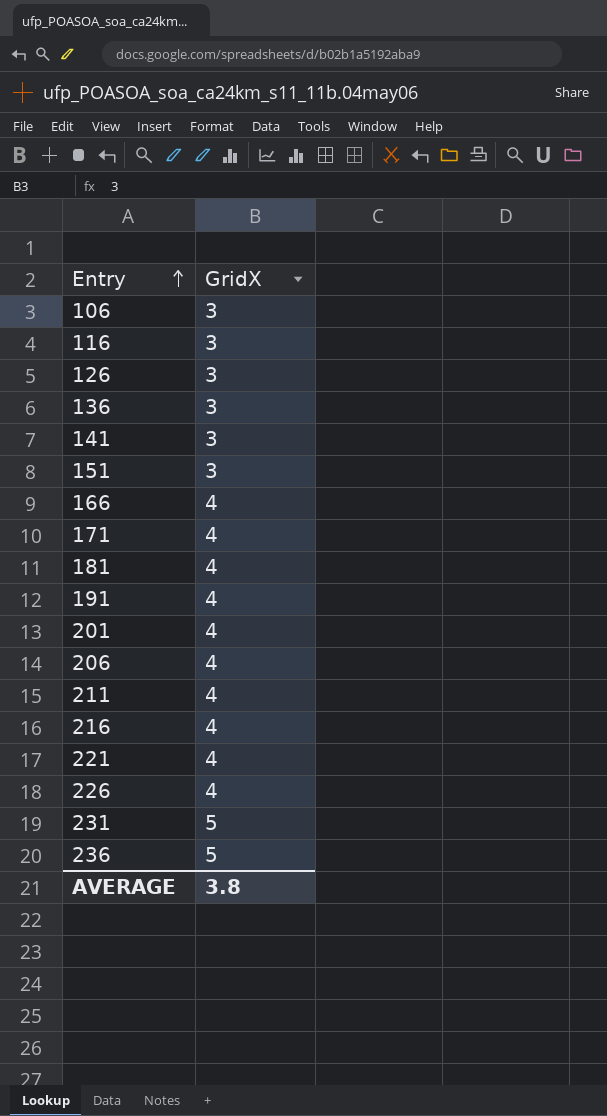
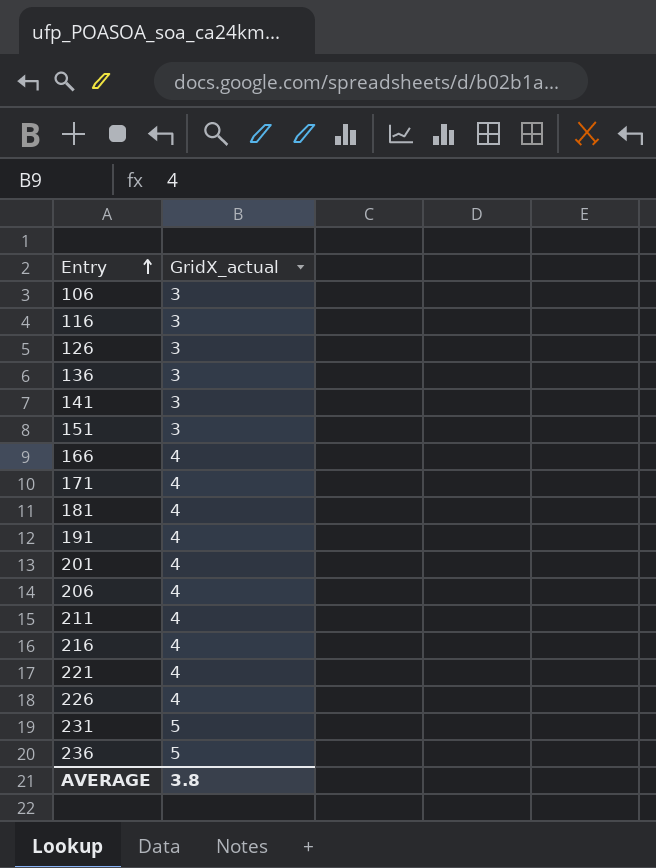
column name: GridX -> GridX_actual

